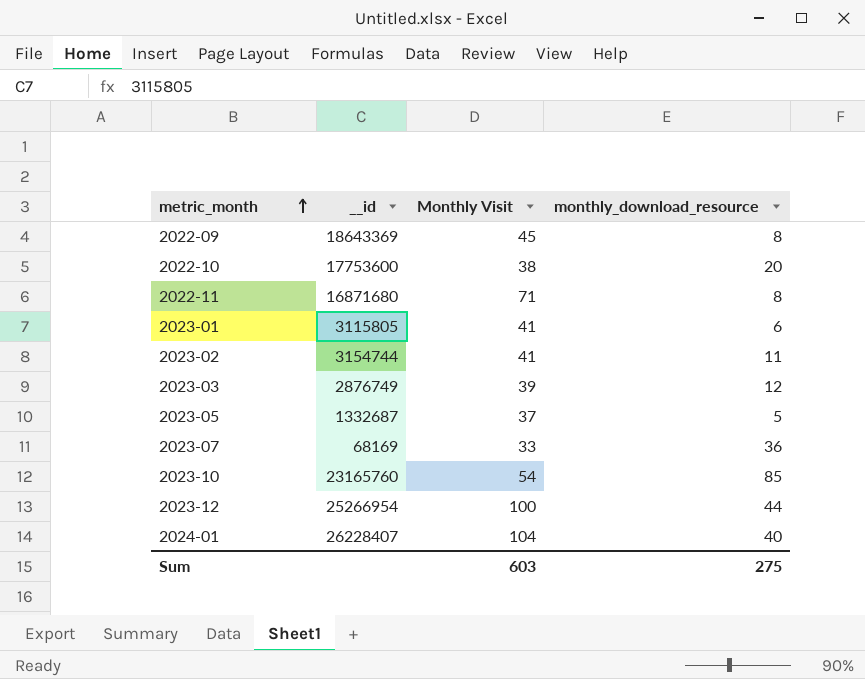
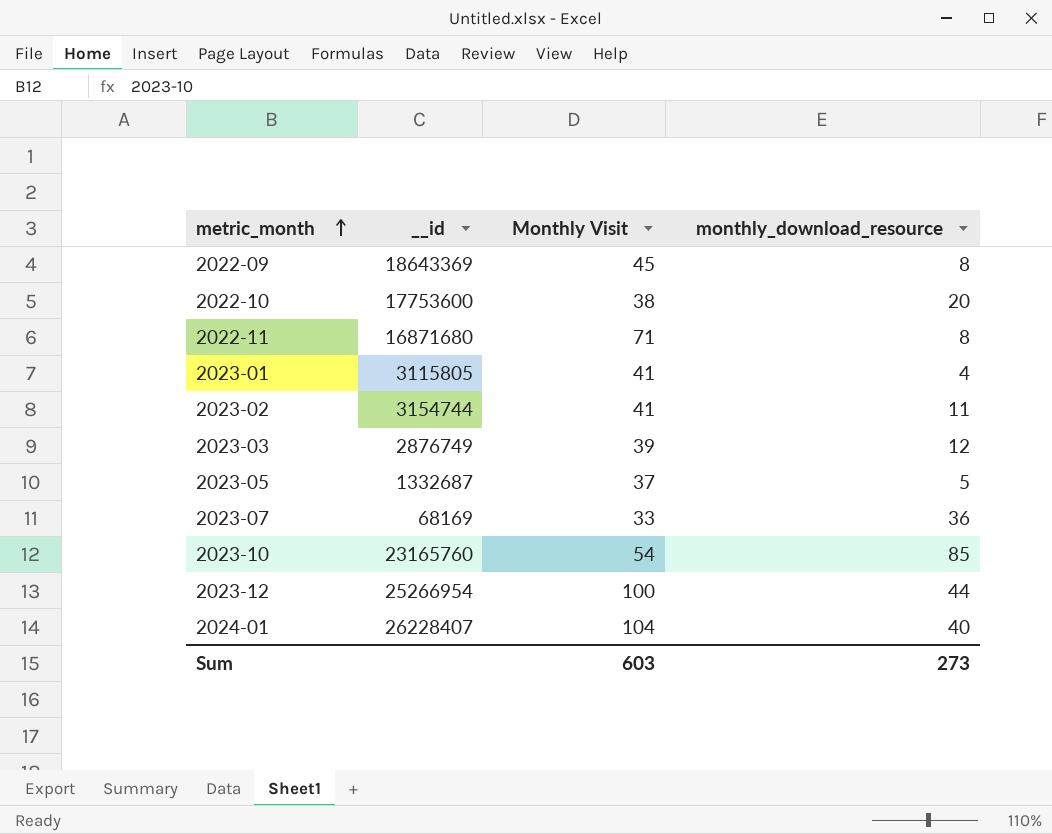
2023-01 | monthly_download_resource: 6 -> 4
Sum | monthly_download_resource: 275 -> 273

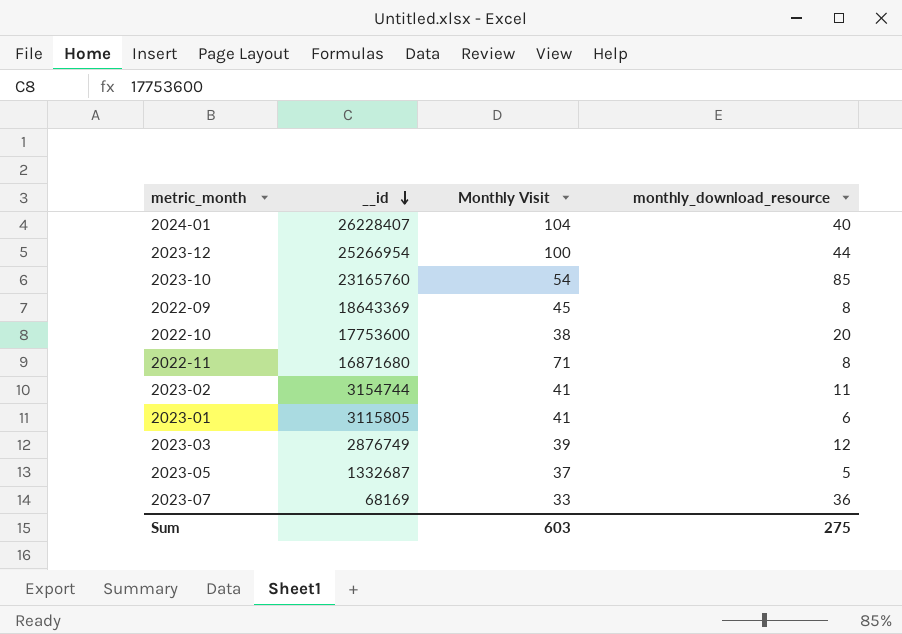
row order: metric_month ascending -> __id descending
2023-01 | monthly_download_resource: 4 -> 6
Sum | monthly_download_resource: 273 -> 275

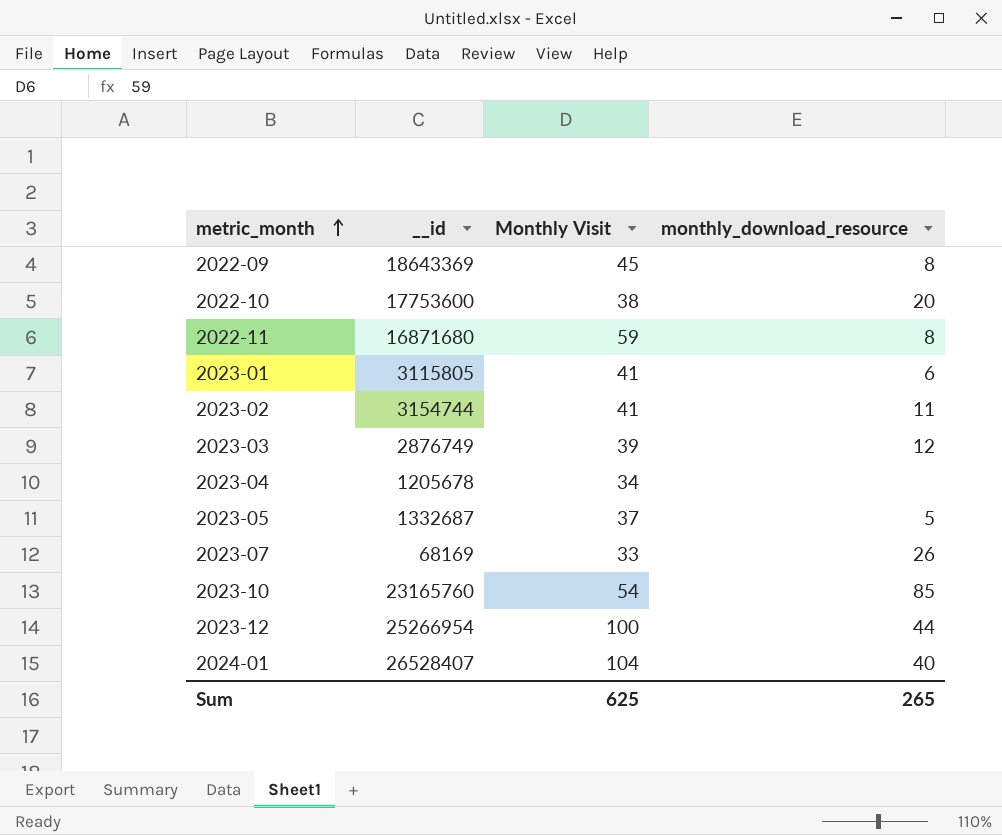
row order: __id descending -> metric_month ascending
2022-11 | Monthly Visit: 71 -> 59
row 2023-04: none -> 1205678 | 34 | none
2023-07 | monthly_download_resource: 36 -> 26
2024-01 | __id: 26228407 -> 26528407
Sum | Monthly Visit: 603 -> 625
Sum | monthly_download_resource: 275 -> 265

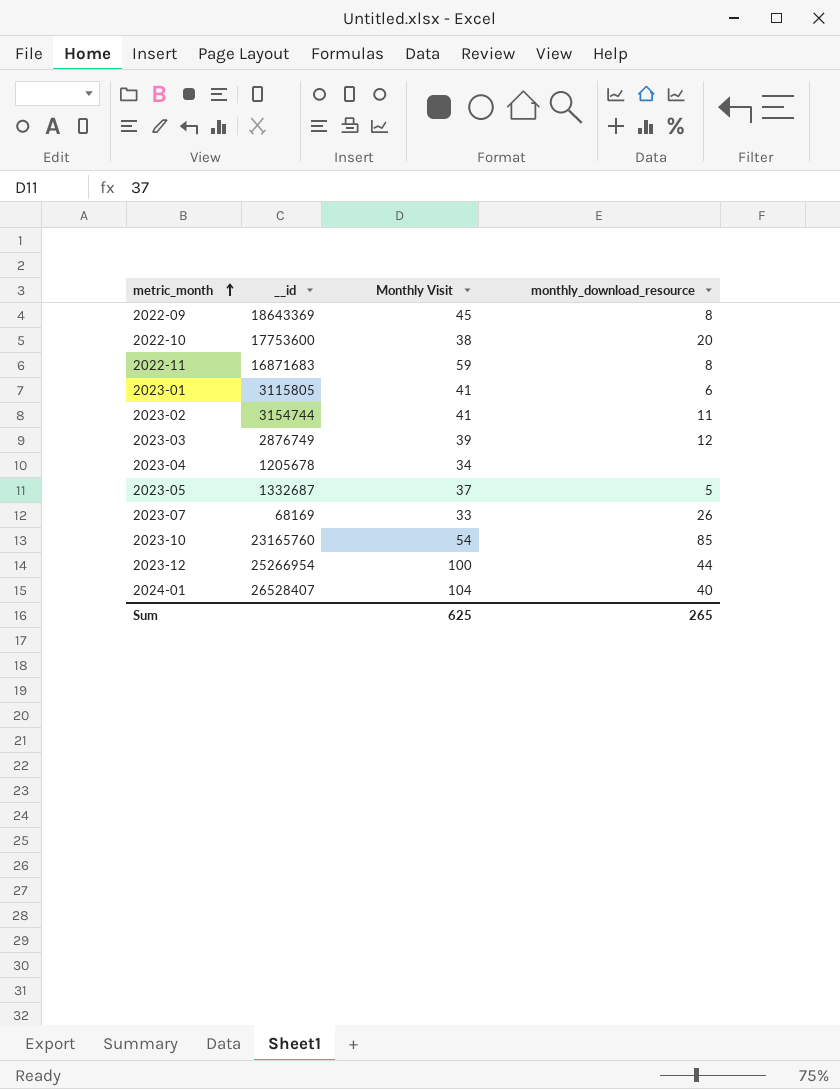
2022-11 | __id: 16871680 -> 16871683

